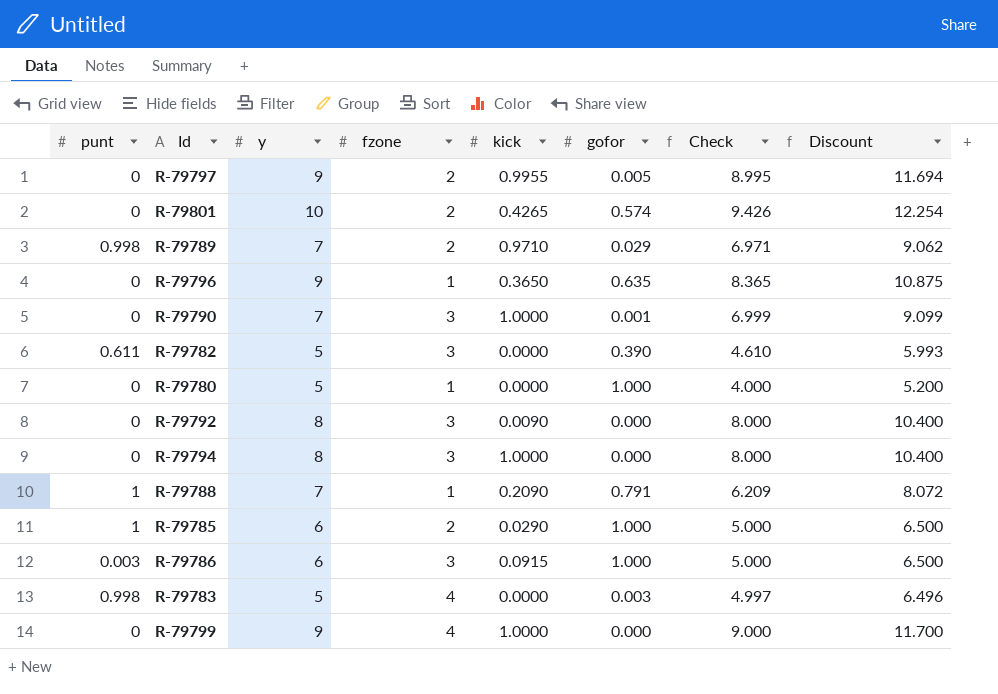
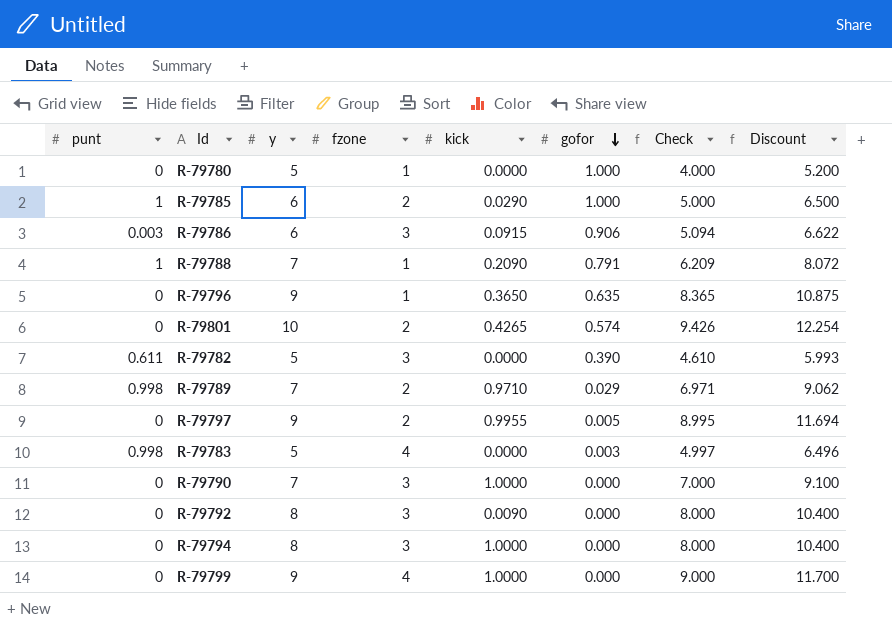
row order: none -> gofor descending
R-79786 | gofor: 1.000 -> 0.906
R-79786 | Check: 5.000 -> 5.094
R-79786 | Discount: 6.500 -> 6.622
R-79790 | gofor: 0.001 -> 0.000
R-79790 | Check: 6.999 -> 7.000
R-79790 | Discount: 9.099 -> 9.100

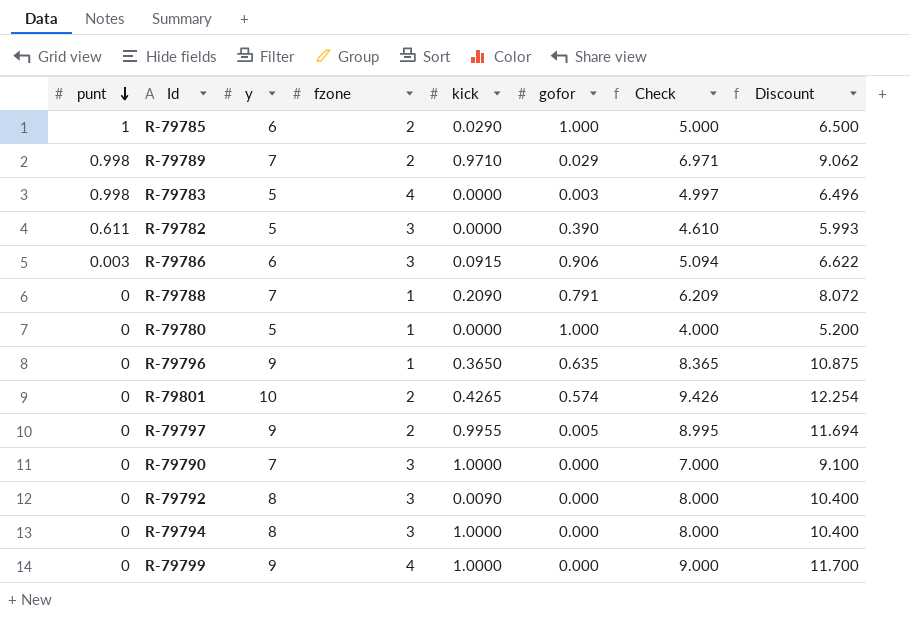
row order: gofor descending -> punt descending
R-79788 | punt: 1 -> 0

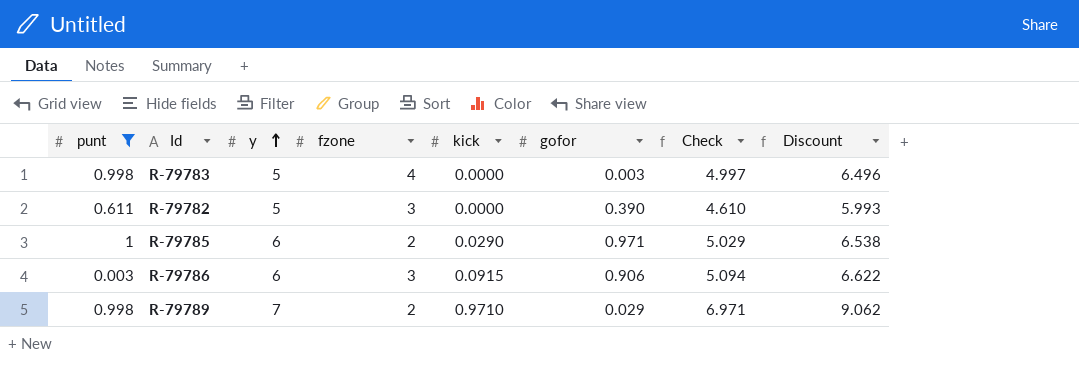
filter: none -> punt != 0
row order: punt descending -> y ascending
R-79785 | gofor: 1.000 -> 0.971
R-79785 | Check: 5.000 -> 5.029
R-79785 | Discount: 6.500 -> 6.538

